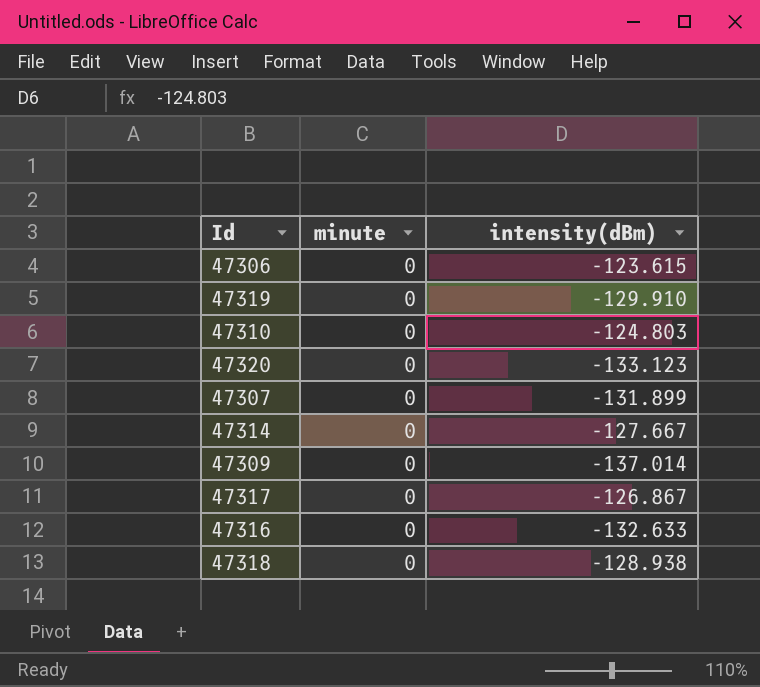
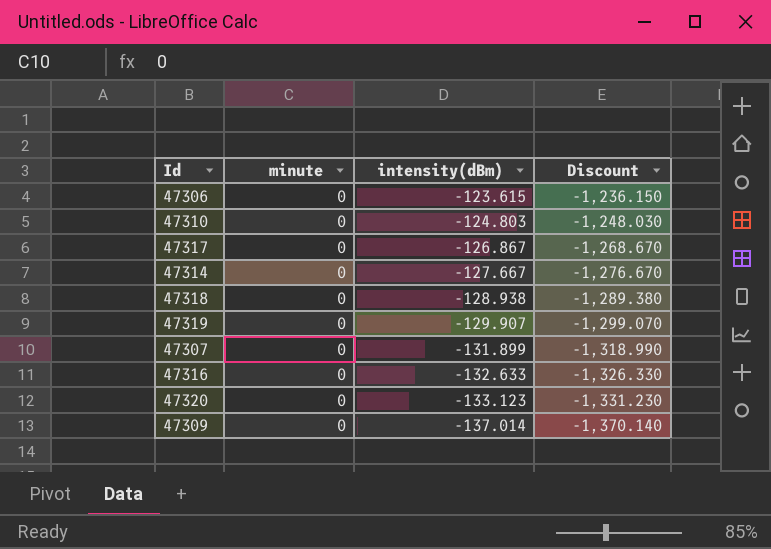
row order: none -> intensity(dBm) descending
column Discount | formula: none -> [intensity(dBm)] * 10
47319 | intensity(dBm): -129.910 -> -129.907

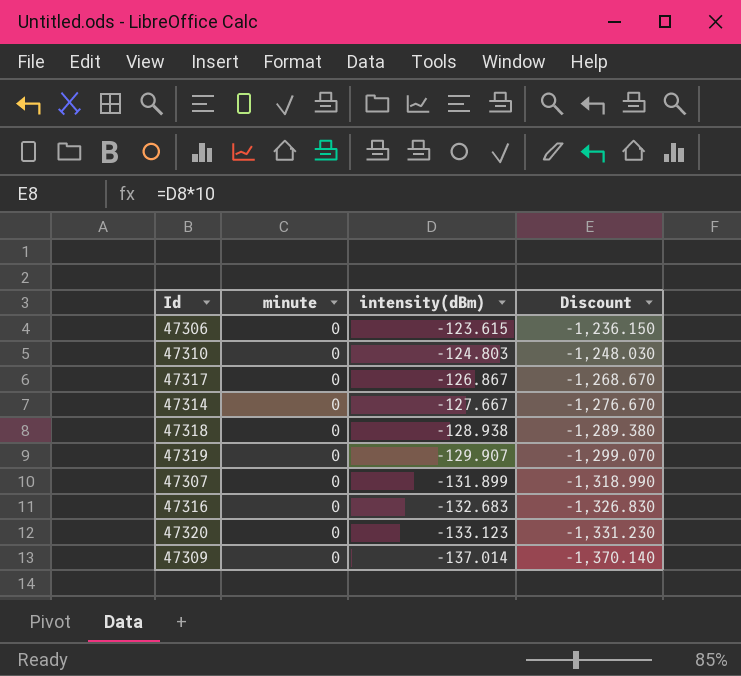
47316 | intensity(dBm): -132.633 -> -132.683
47316 | Discount: -1,326.330 -> -1,326.830

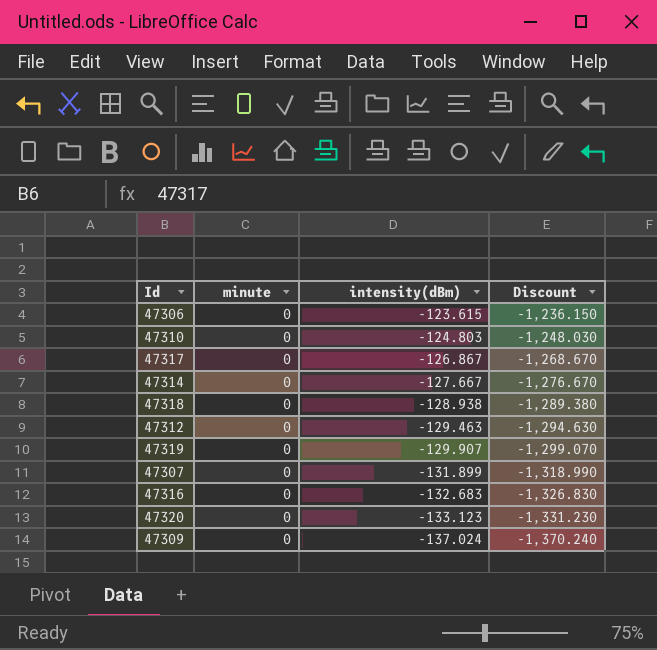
row 47312: none -> 0 | -129.463 | -1,294.630
47309 | intensity(dBm): -137.014 -> -137.024
47309 | Discount: -1,370.140 -> -1,370.240

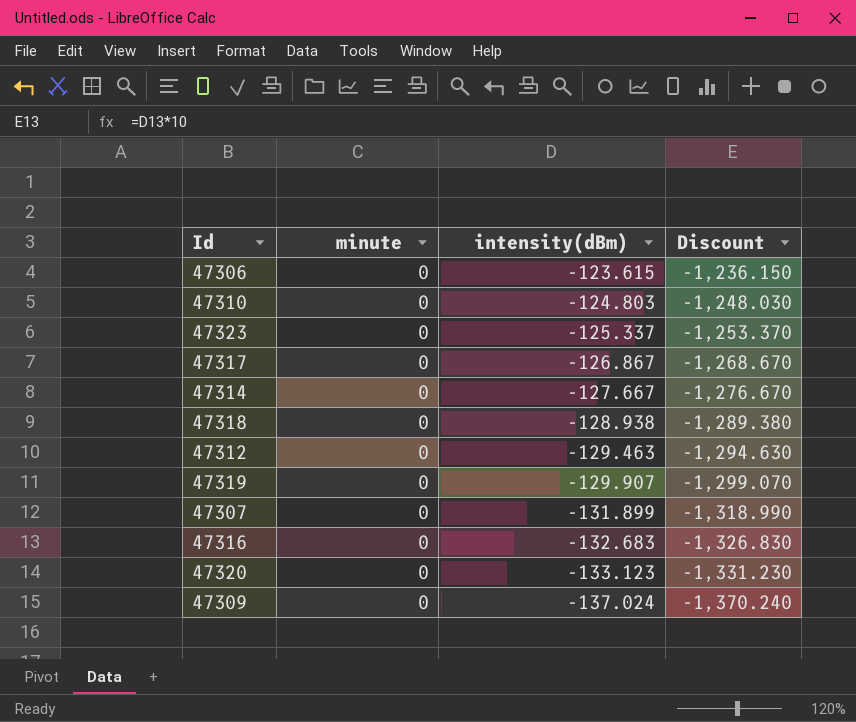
row 47323: none -> 0 | -125.337 | -1,253.370

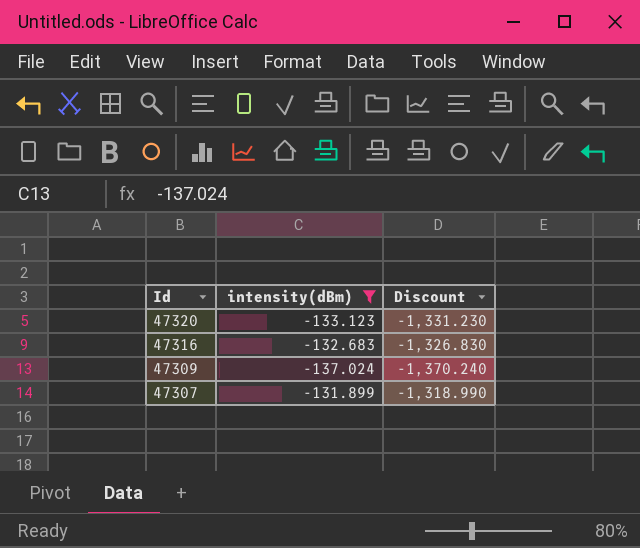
filter: none -> intensity(dBm) <= -131.899
row order: intensity(dBm) descending -> Id descending
column minute | position: 2 -> none

